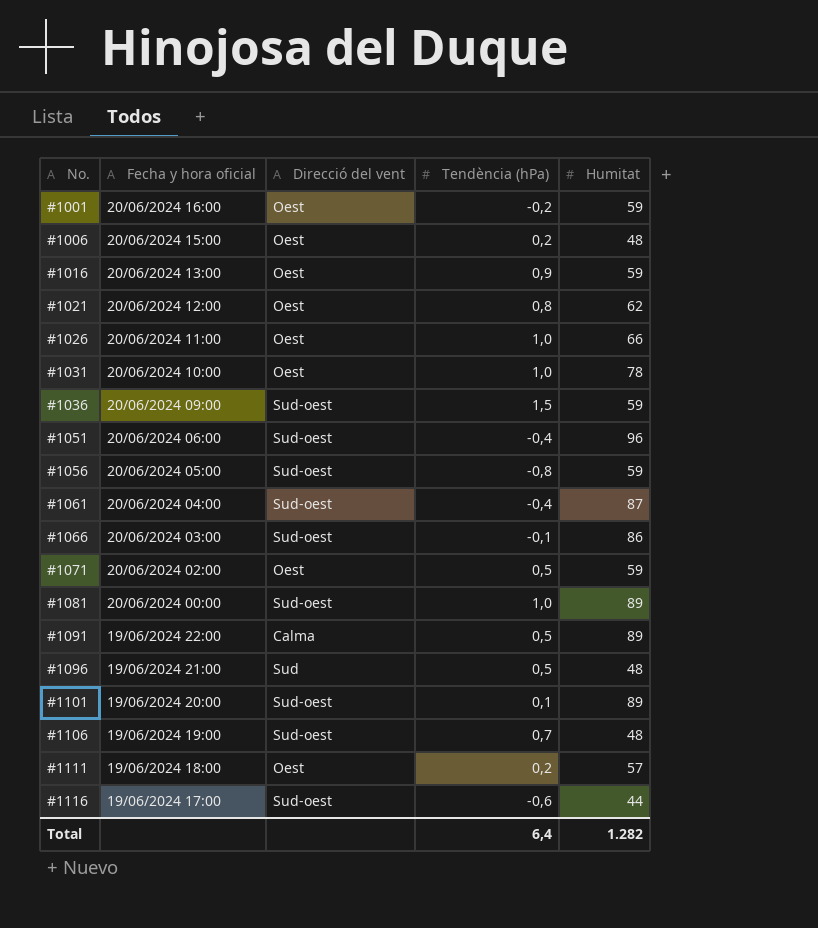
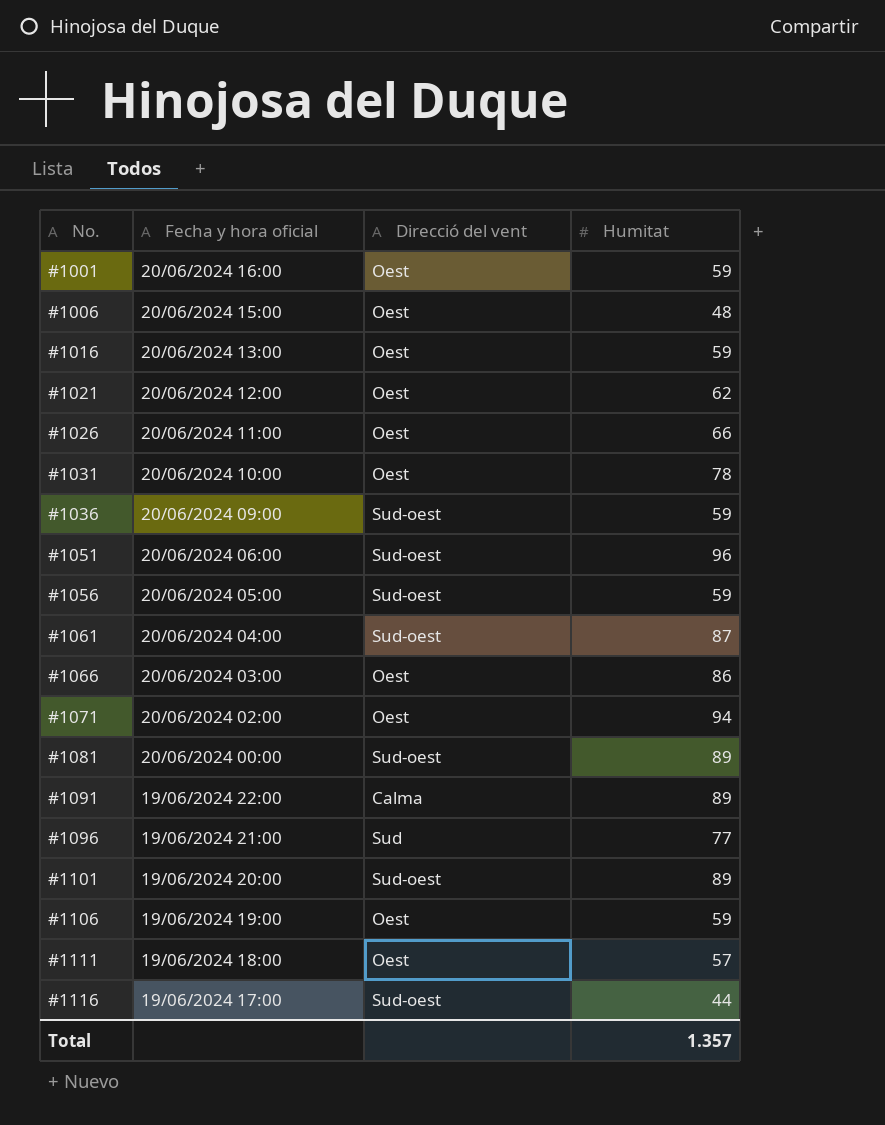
column Tendència (hPa) | position: 4 -> none
#1066 | Direcció del vent: Sud-oest -> Oest
#1071 | Humitat: 59 -> 94
#1096 | Humitat: 48 -> 77
#1106 | Direcció del vent: Sud-oest -> Oest
#1106 | Humitat: 48 -> 59
Total | Humitat: 1.282 -> 1.357

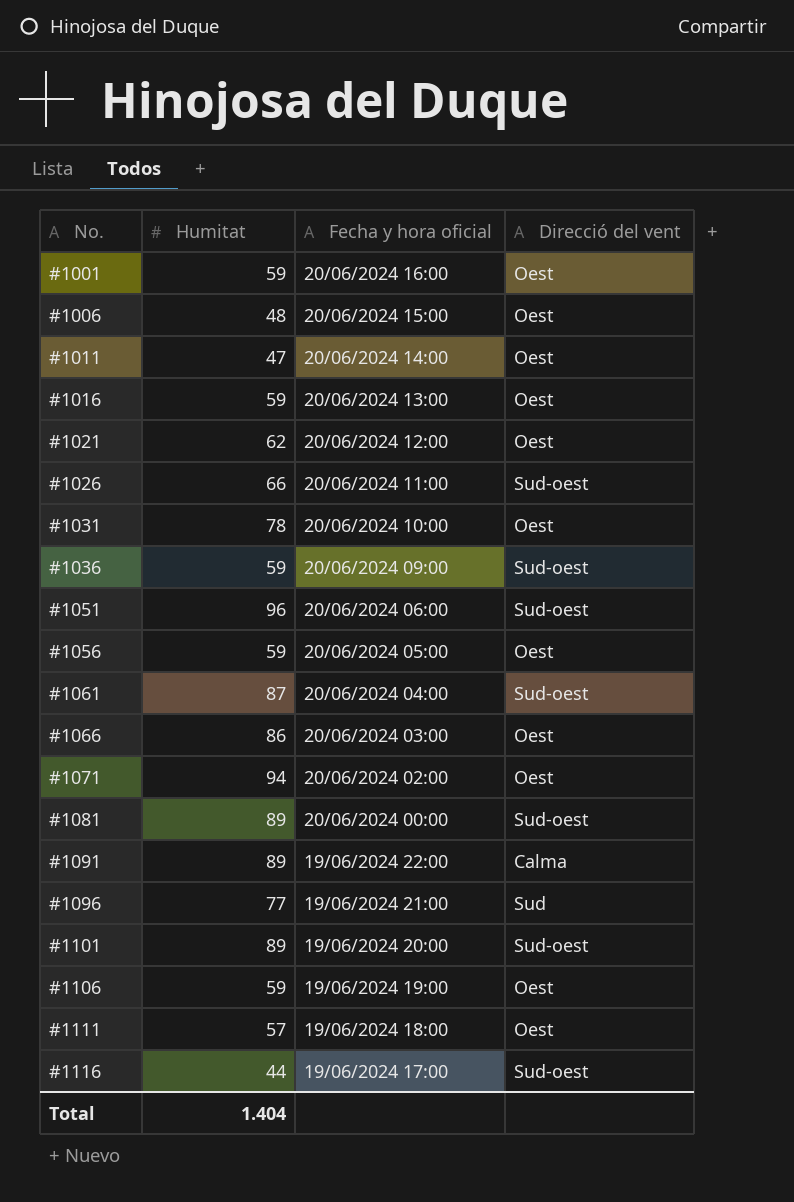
column Humitat | position: 4 -> 2
row #1011: none -> 47 | 20/06/2024 14:00 | Oest
#1026 | Direcció del vent: Oest -> Sud-oest
#1056 | Direcció del vent: Sud-oest -> Oest
Total | Humitat: 1.357 -> 1.404

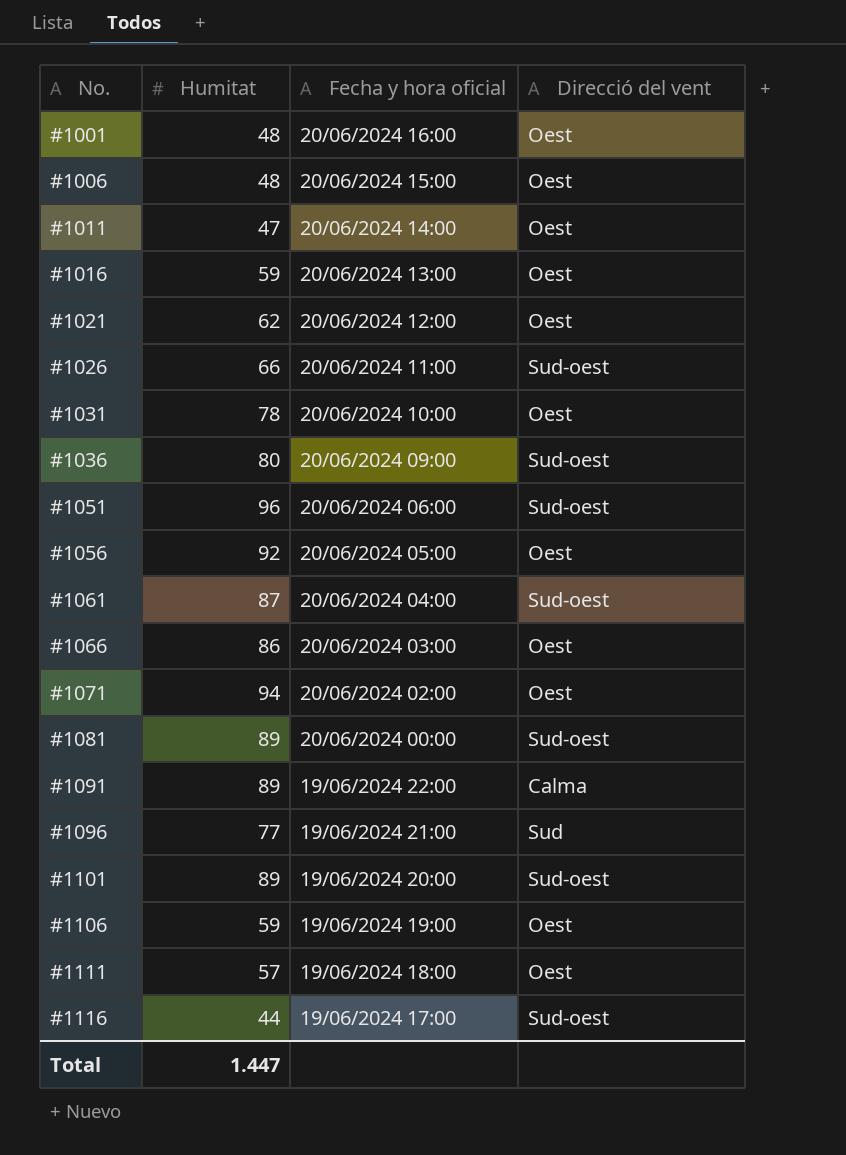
#1001 | Humitat: 59 -> 48
#1036 | Humitat: 59 -> 80
#1056 | Humitat: 59 -> 92
Total | Humitat: 1.404 -> 1.447

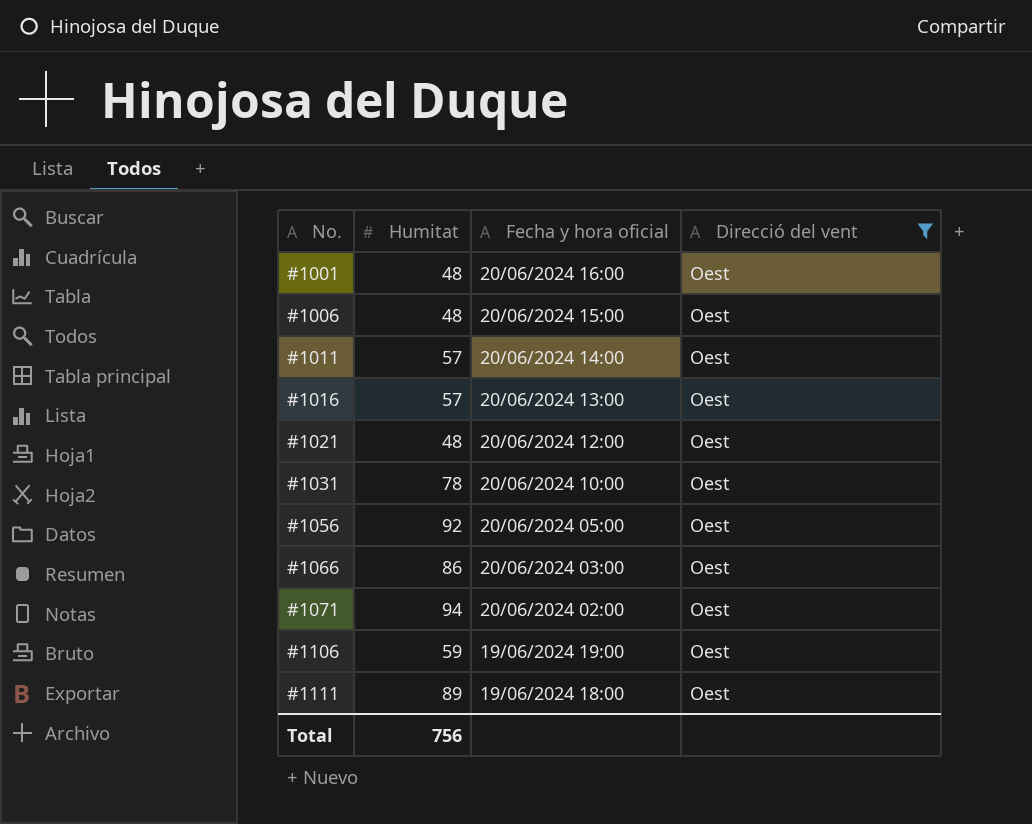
filter: none -> Direcció del vent = Oest
#1011 | Humitat: 47 -> 57
#1016 | Humitat: 59 -> 57
#1021 | Humitat: 62 -> 48
#1111 | Humitat: 57 -> 89
Total | Humitat: 1.447 -> 756

